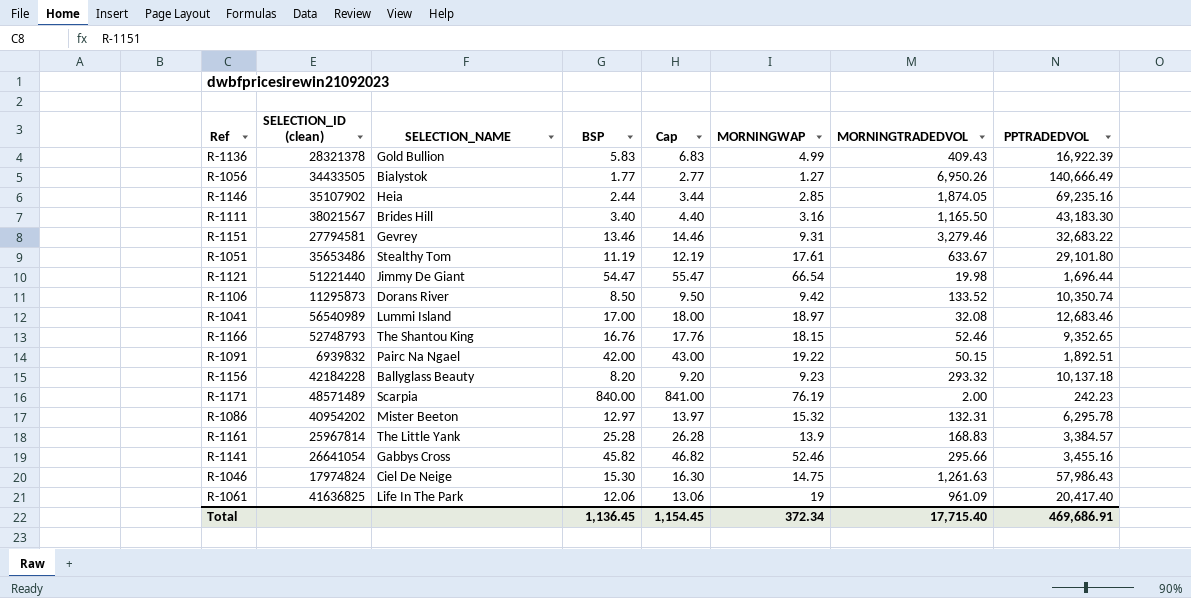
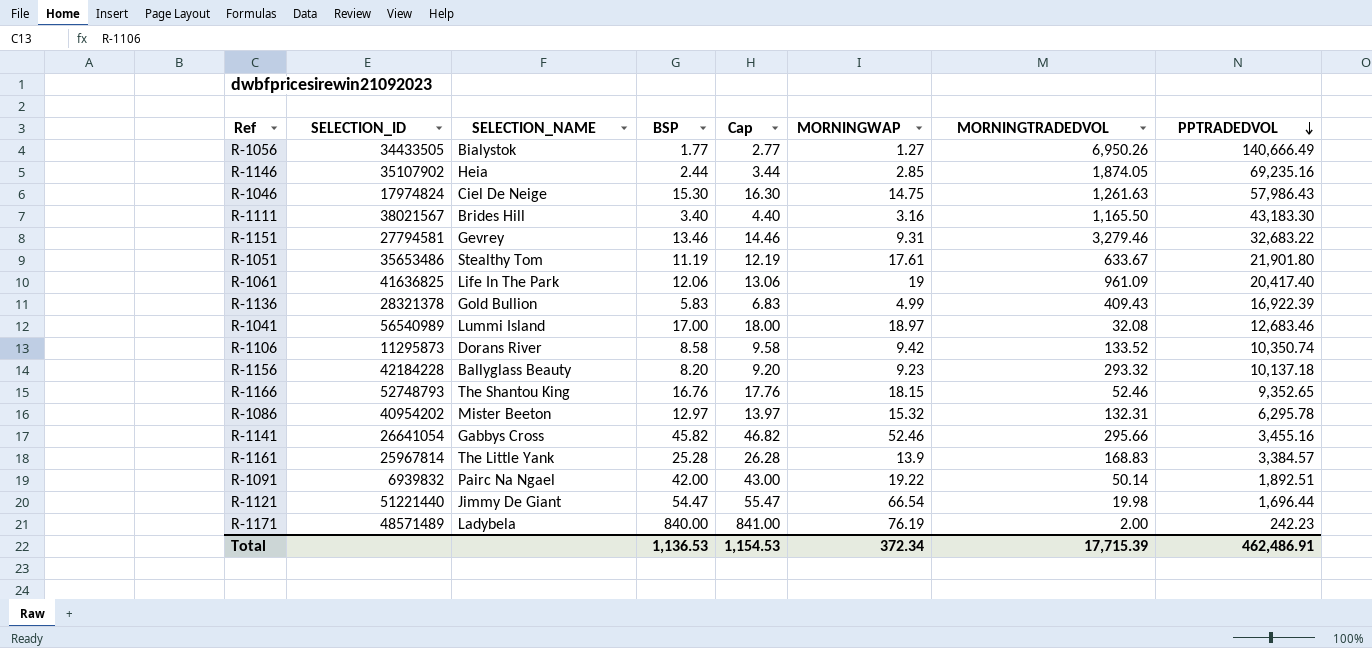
row order: none -> PPTRADEDVOL descending
column name: SELECTION_ID (clean) -> SELECTION_ID
R-1051 | PPTRADEDVOL: 29,101.80 -> 21,901.80
R-1106 | BSP: 8.50 -> 8.58
R-1106 | Cap: 9.50 -> 9.58
R-1091 | MORNINGTRADEDVOL: 50.15 -> 50.14
R-1171 | SELECTION_NAME: Scarpia -> Ladybela
Total | BSP: 1,136.45 -> 1,136.53
Total | Cap: 1,154.45 -> 1,154.53
Total | MORNINGTRADEDVOL: 17,715.40 -> 17,715.39
Total | PPTRADEDVOL: 469,686.91 -> 462,486.91

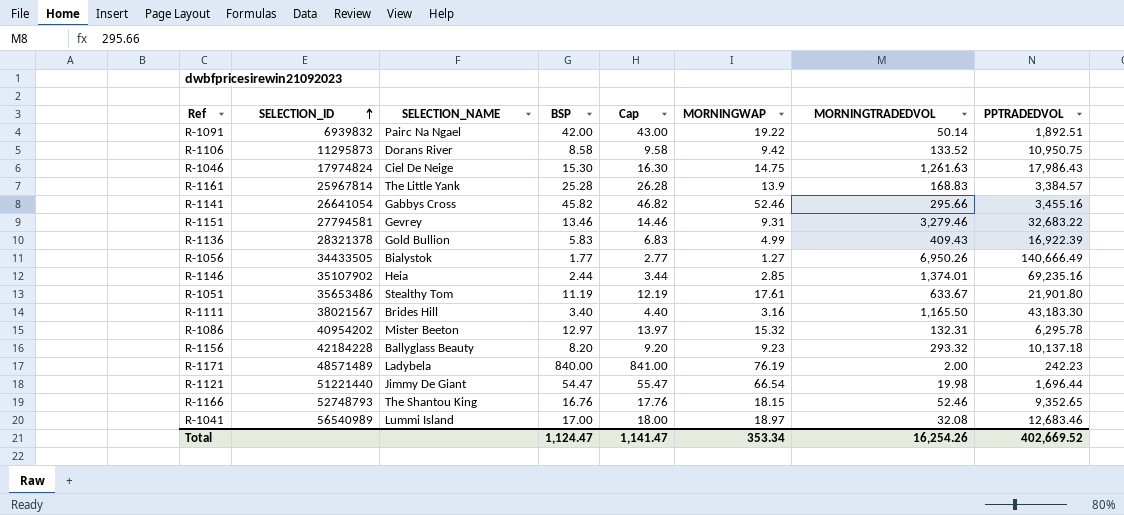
row order: PPTRADEDVOL descending -> SELECTION_ID ascending
row R-1061: 41636825 | Life In The Park | 12.06 | 13.06 | 19 | 961.09 | 20,417.40 -> none
R-1106 | PPTRADEDVOL: 10,350.74 -> 10,950.75
R-1046 | PPTRADEDVOL: 57,986.43 -> 17,986.43
R-1146 | MORNINGTRADEDVOL: 1,874.05 -> 1,374.01
Total | BSP: 1,136.53 -> 1,124.47
Total | Cap: 1,154.53 -> 1,141.47
Total | MORNINGWAP: 372.34 -> 353.34
Total | MORNINGTRADEDVOL: 17,715.39 -> 16,254.26
Total | PPTRADEDVOL: 462,486.91 -> 402,669.52

